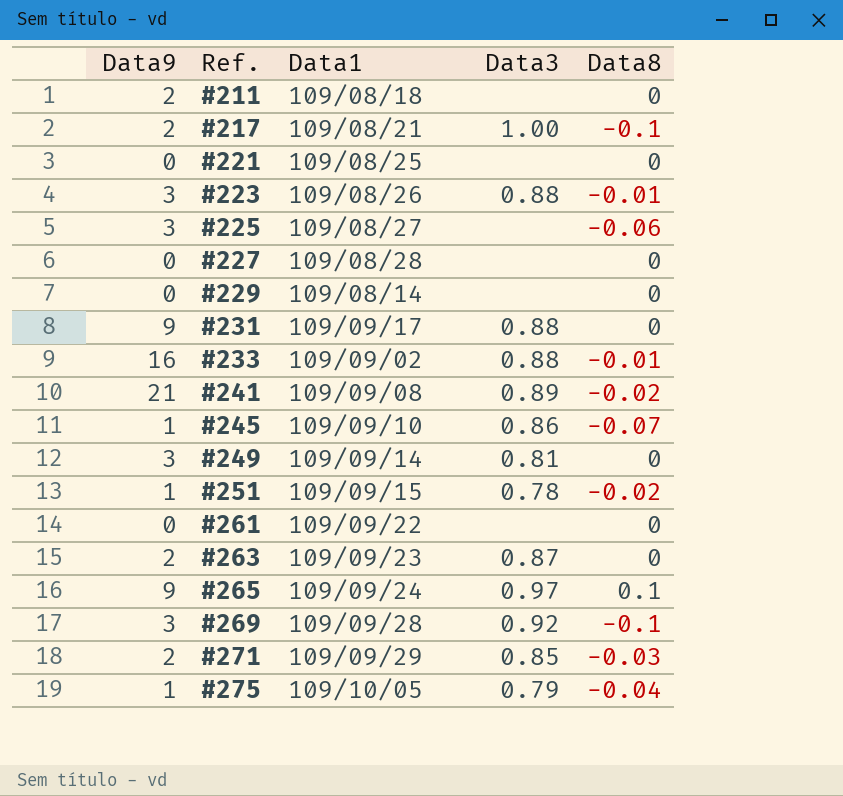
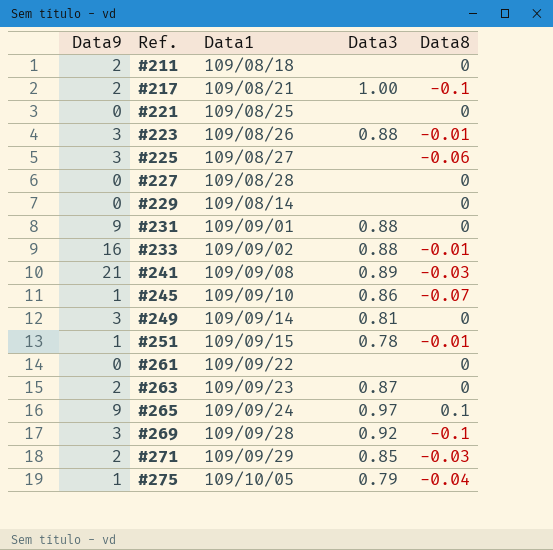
#231 | Data1: 109/09/17 -> 109/09/01
#241 | Data8: -0.02 -> -0.03
#251 | Data8: -0.02 -> -0.01

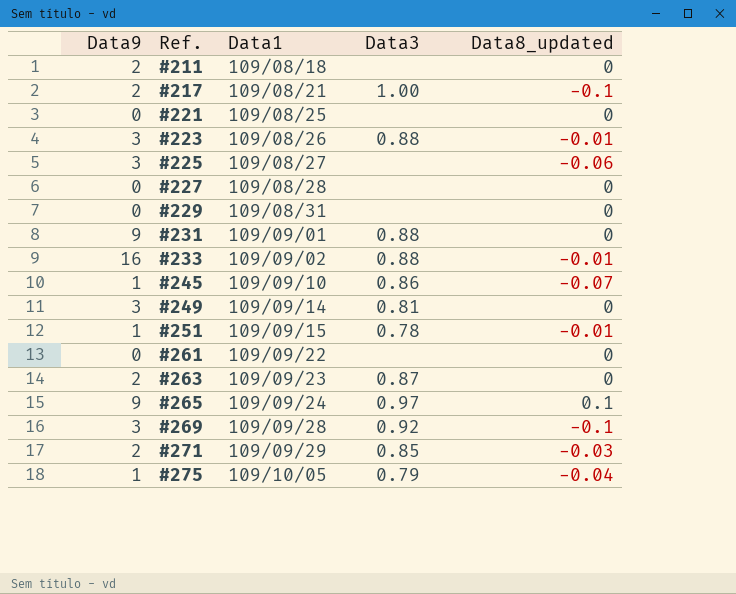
column name: Data8 -> Data8_updated
row #241: 21 | 109/09/08 | 0.89 | -0.03 -> none
#229 | Data1: 109/08/14 -> 109/08/31

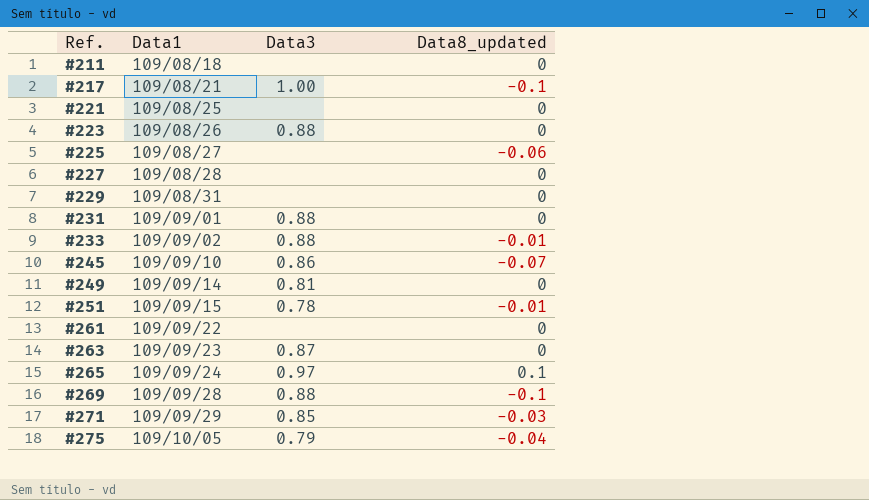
column Data9 | position: 1 -> none
#223 | Data8_updated: -0.01 -> 0
#269 | Data3: 0.92 -> 0.88

